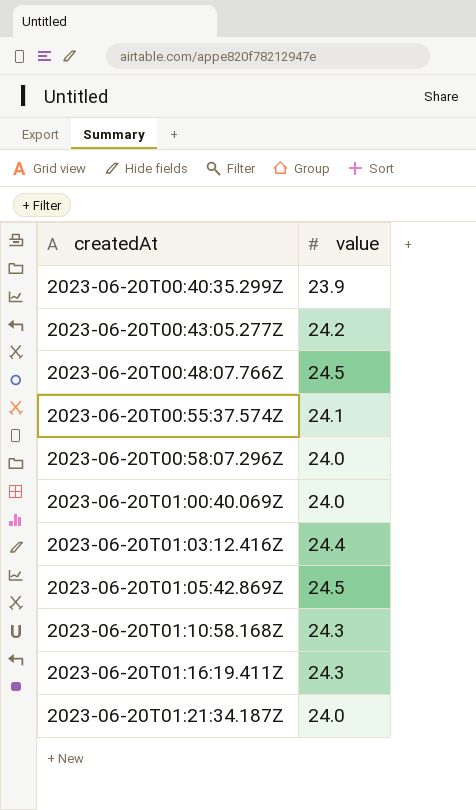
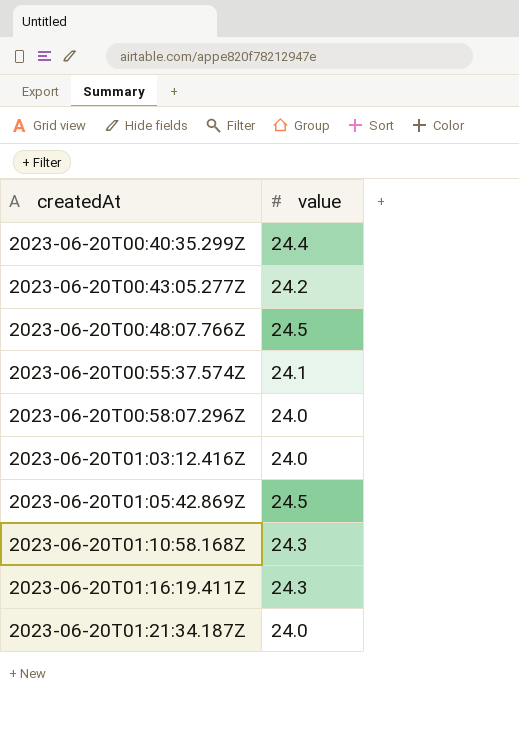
row 2023-06-20T01:00:40.069Z: 24.0 -> none
2023-06-20T00:40:35.299Z | value: 23.9 -> 24.4
2023-06-20T01:03:12.416Z | value: 24.4 -> 24.0

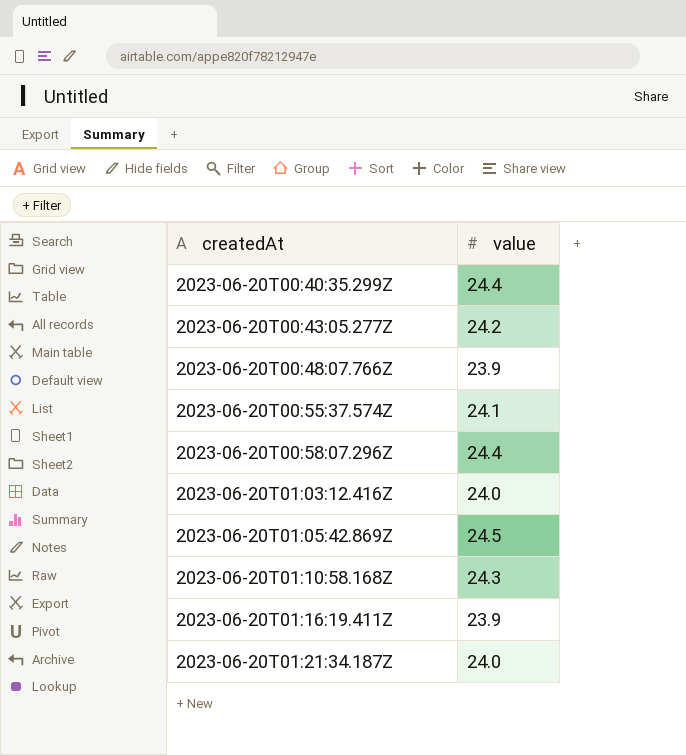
2023-06-20T00:48:07.766Z | value: 24.5 -> 23.9
2023-06-20T00:58:07.296Z | value: 24.0 -> 24.4
2023-06-20T01:16:19.411Z | value: 24.3 -> 23.9

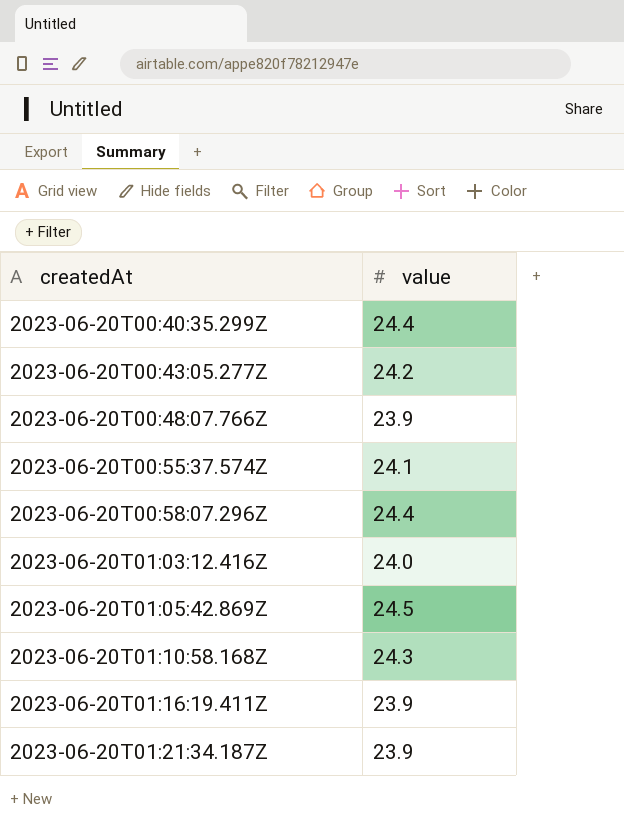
2023-06-20T01:21:34.187Z | value: 24.0 -> 23.9

